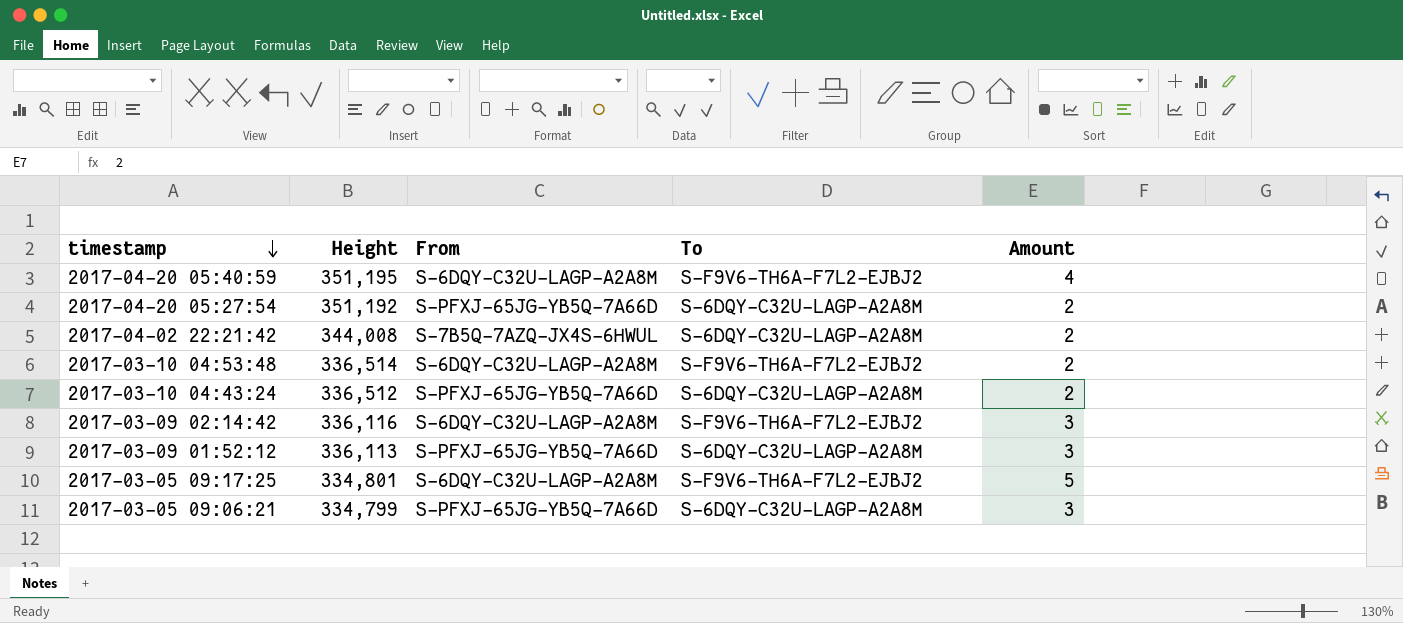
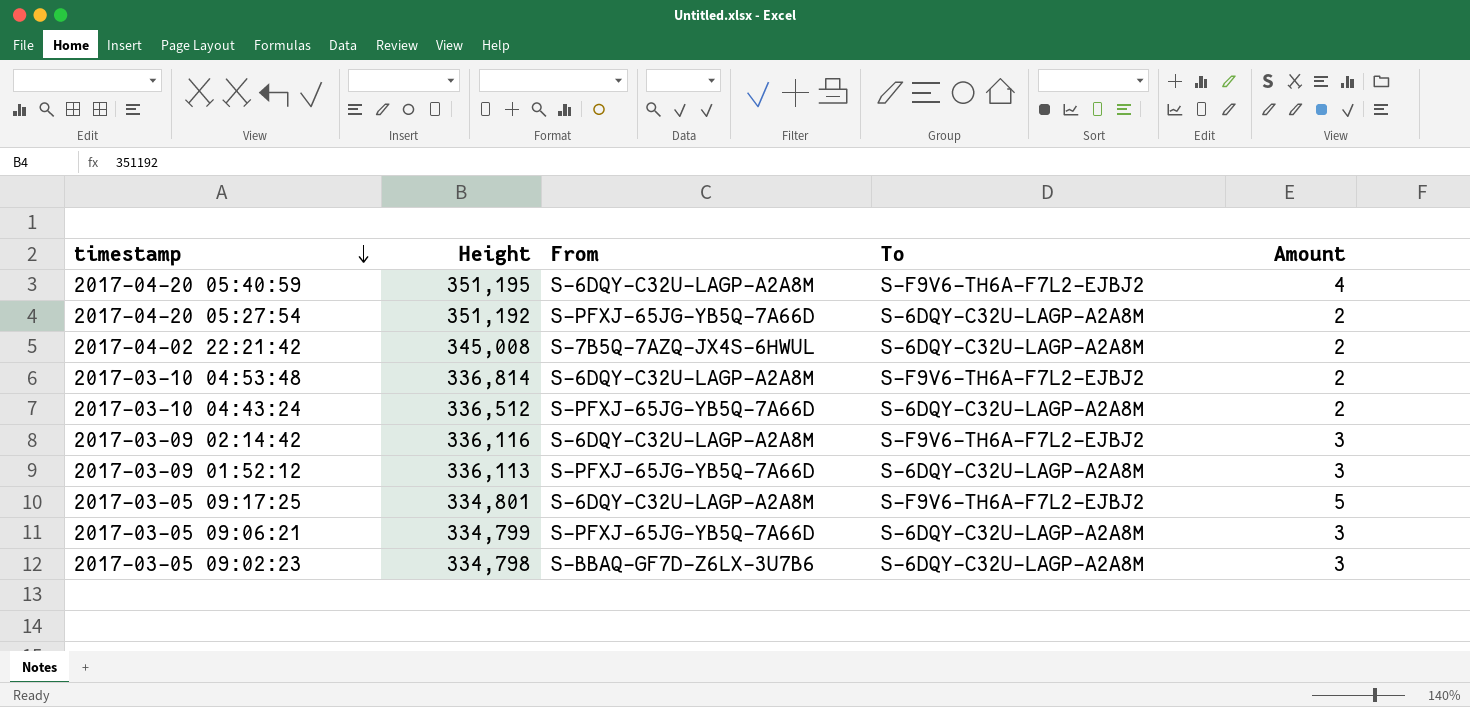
2017-04-02 22:21:42 | Height: 344,008 -> 345,008
2017-03-10 04:53:48 | Height: 336,514 -> 336,814
row 2017-03-05 09:02:23: none -> 334,798 | S-BBAQ-GF7D-Z6LX-3U7B6 | S-6DQY-C32U-LAGP-A2A8M | 3

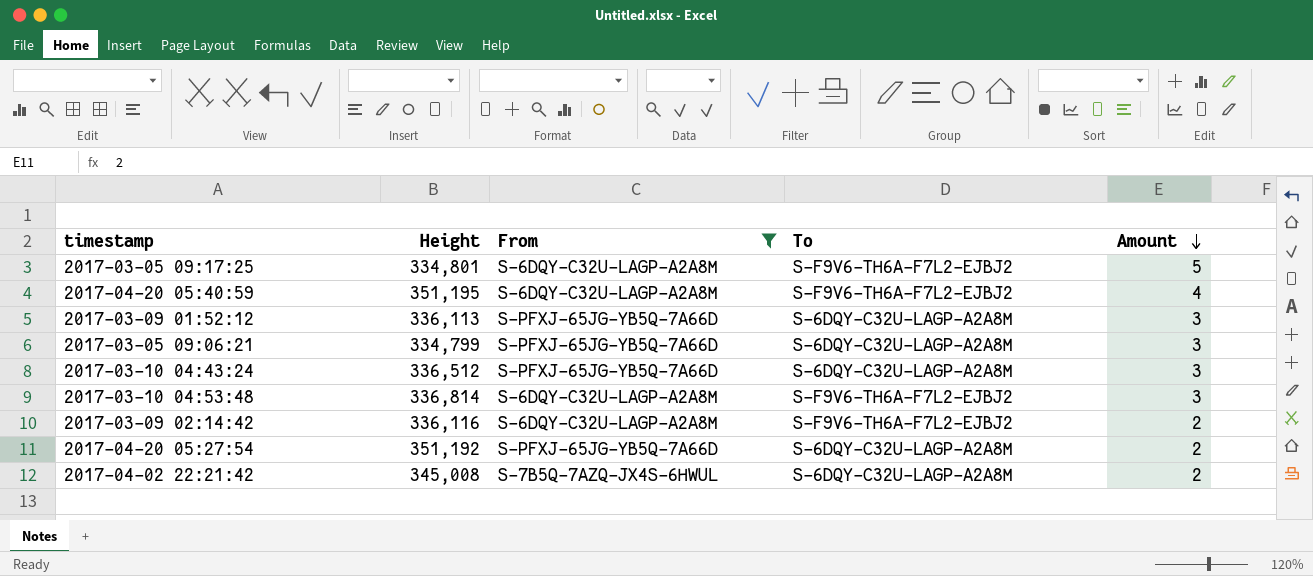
filter: none -> From != S-BBAQ-GF7D-Z6LX-3U7B6
row order: timestamp descending -> Amount descending
2017-03-10 04:43:24 | Amount: 2 -> 3
2017-03-10 04:53:48 | Amount: 2 -> 3
2017-03-09 02:14:42 | Amount: 3 -> 2

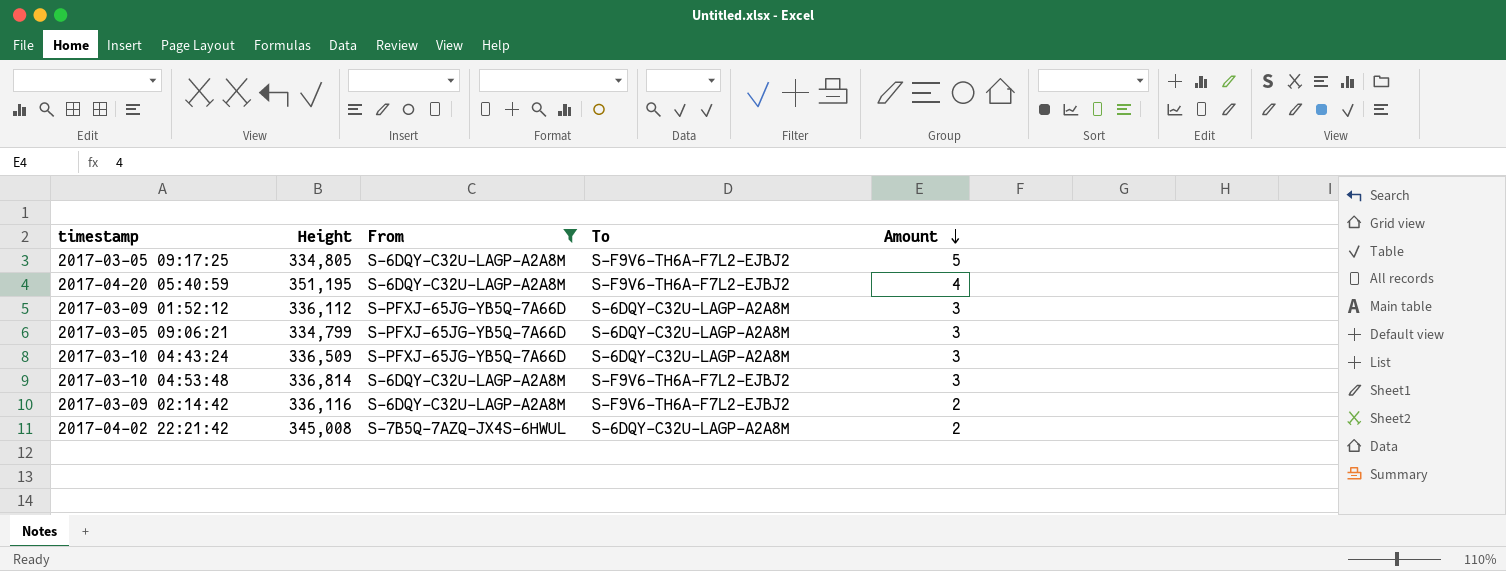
row 2017-04-20 05:27:54: 351,192 | S-PFXJ-65JG-YB5Q-7A66D | S-6DQY-C32U-LAGP-A2A8M | 2 -> none
2017-03-05 09:17:25 | Height: 334,801 -> 334,805
2017-03-09 01:52:12 | Height: 336,113 -> 336,112
2017-03-10 04:43:24 | Height: 336,512 -> 336,509

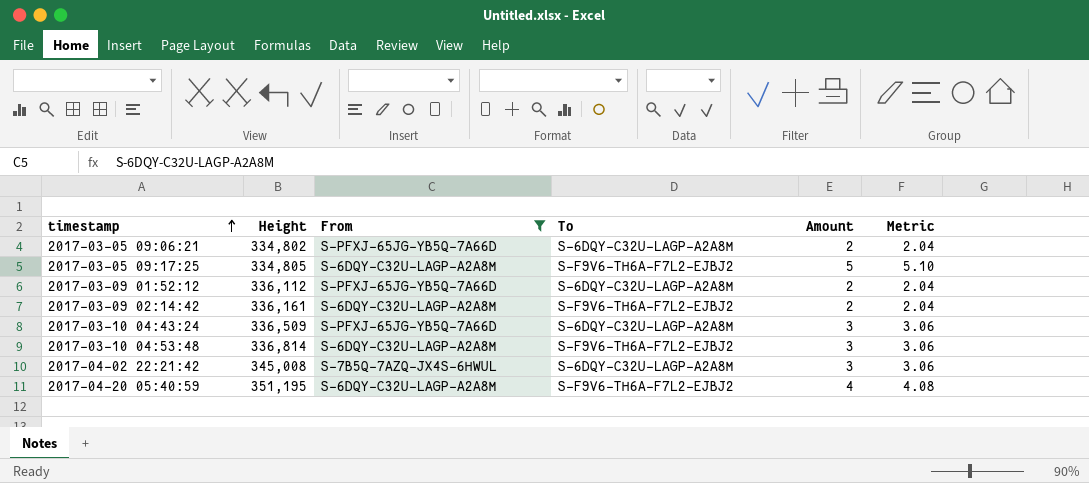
row order: Amount descending -> timestamp ascending
column Metric | formula: none -> [Amount] * 1.02
2017-03-05 09:06:21 | Height: 334,799 -> 334,802
2017-03-05 09:06:21 | Amount: 3 -> 2
2017-03-09 01:52:12 | Amount: 3 -> 2
2017-03-09 02:14:42 | Height: 336,116 -> 336,161
2017-04-02 22:21:42 | Amount: 2 -> 3

